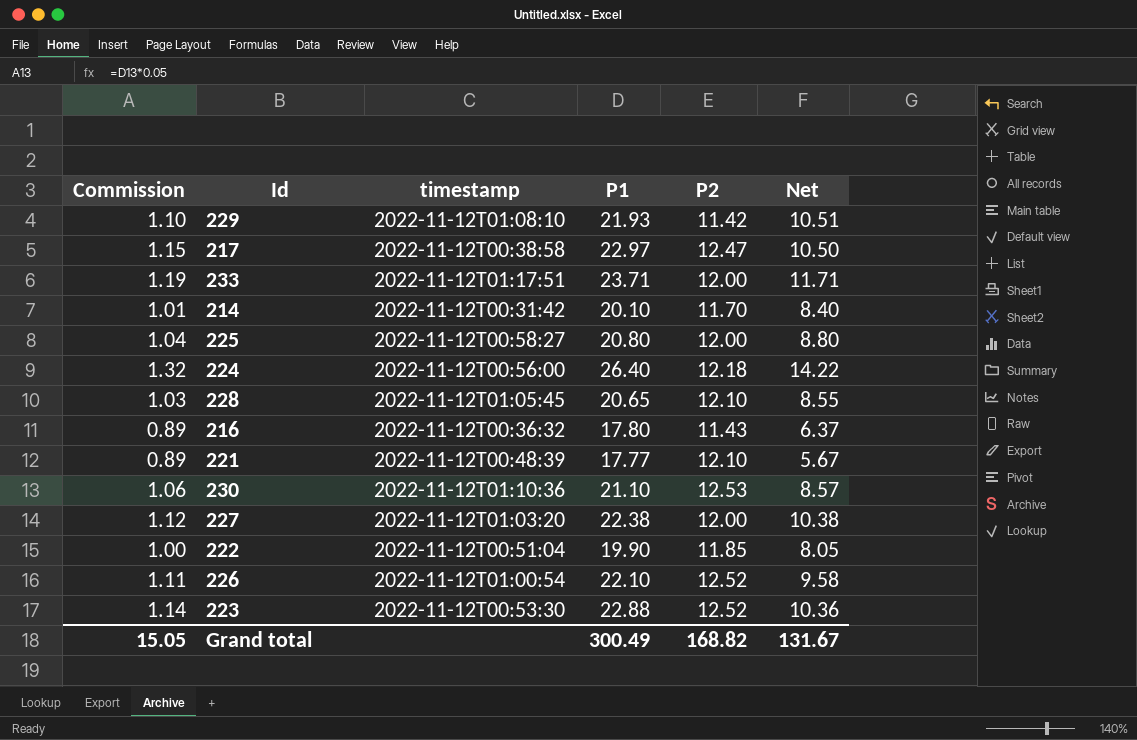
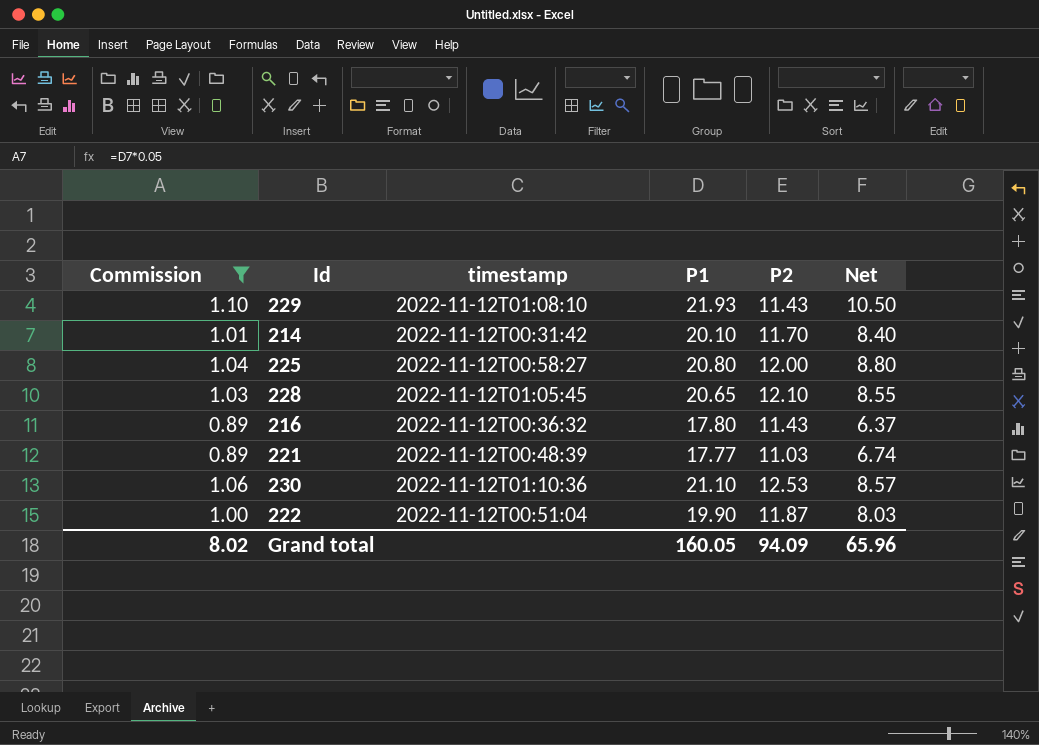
filter: none -> Commission <= 1.10
229 | P2: 11.42 -> 11.43
229 | Net: 10.51 -> 10.50
221 | P2: 12.10 -> 11.03
221 | Net: 5.67 -> 6.74
222 | P2: 11.85 -> 11.87
222 | Net: 8.05 -> 8.03
Grand total | Commission: 15.05 -> 8.02
Grand total | P1: 300.49 -> 160.05
Grand total | P2: 168.82 -> 94.09
Grand total | Net: 131.67 -> 65.96

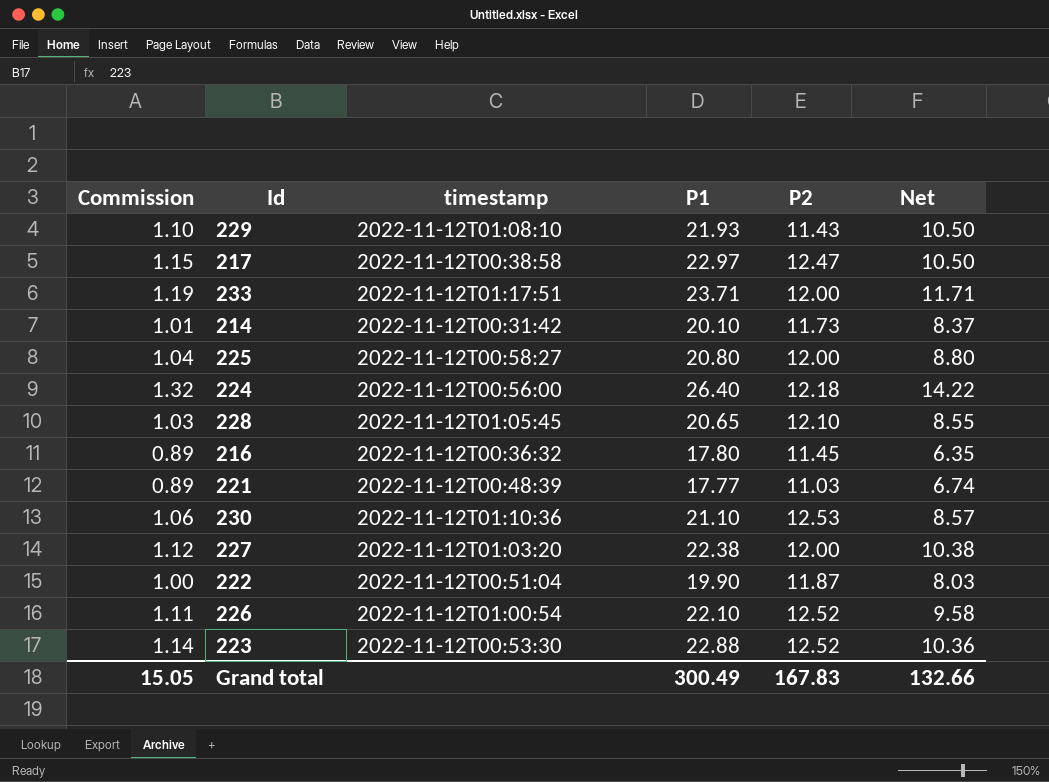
filter: Commission <= 1.10 -> none
214 | P2: 11.70 -> 11.73
214 | Net: 8.40 -> 8.37
216 | P2: 11.43 -> 11.45
216 | Net: 6.37 -> 6.35
Grand total | Commission: 8.02 -> 15.05
Grand total | P1: 160.05 -> 300.49
Grand total | P2: 94.09 -> 167.83
Grand total | Net: 65.96 -> 132.66

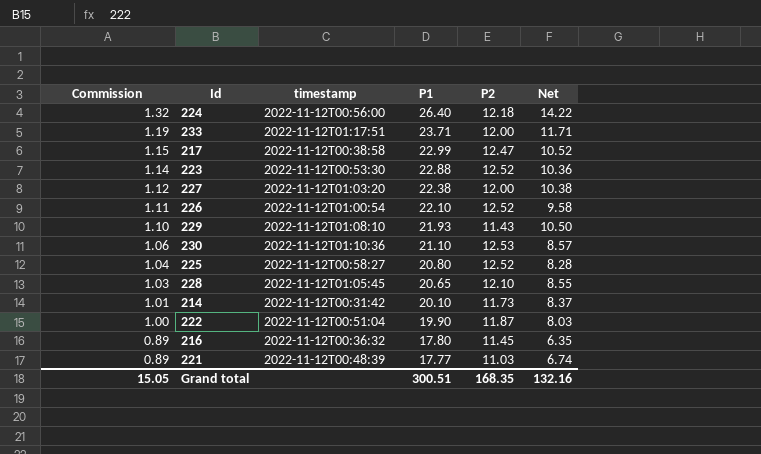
row order: none -> Commission descending
217 | P1: 22.97 -> 22.99
217 | Net: 10.50 -> 10.52
225 | P2: 12.00 -> 12.52
225 | Net: 8.80 -> 8.28
Grand total | P1: 300.49 -> 300.51
Grand total | P2: 167.83 -> 168.35
Grand total | Net: 132.66 -> 132.16

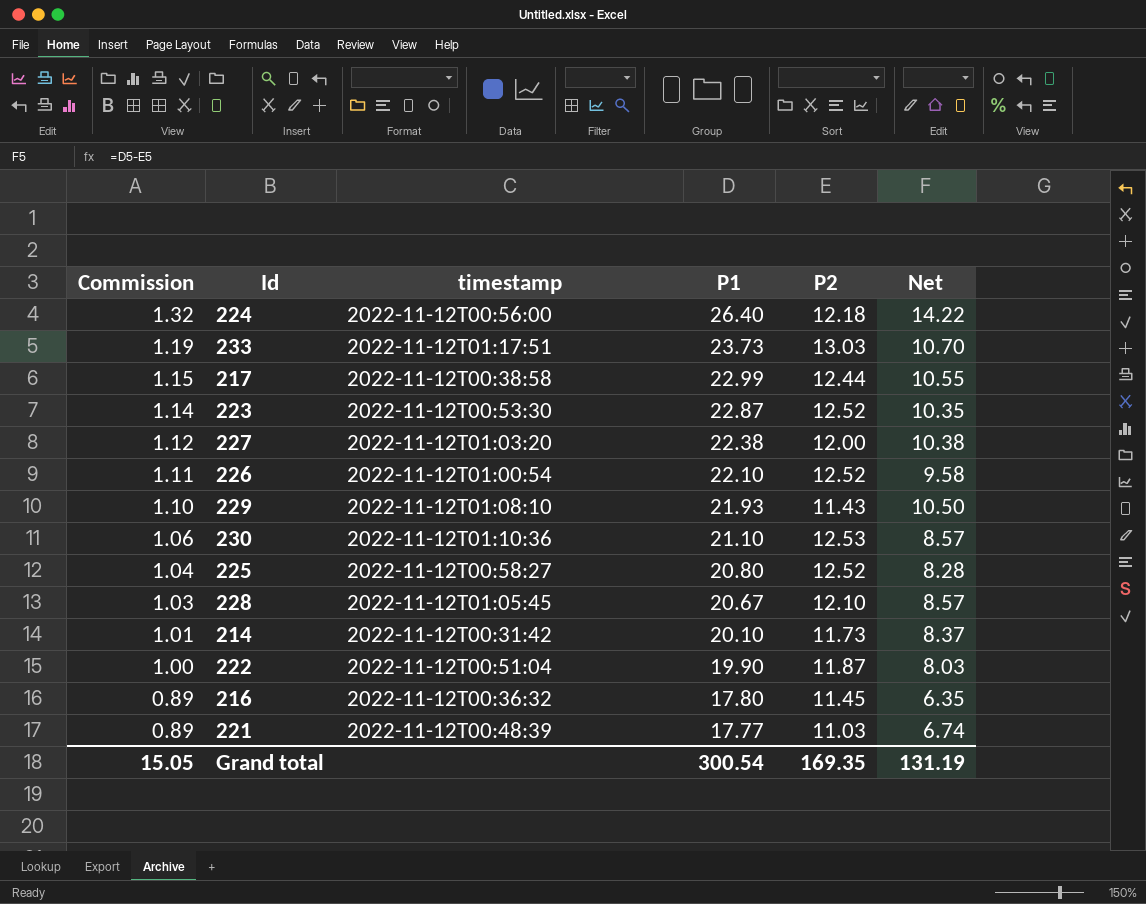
233 | P1: 23.71 -> 23.73
233 | P2: 12.00 -> 13.03
233 | Net: 11.71 -> 10.70
217 | P2: 12.47 -> 12.44
217 | Net: 10.52 -> 10.55
223 | P1: 22.88 -> 22.87
223 | Net: 10.36 -> 10.35
228 | P1: 20.65 -> 20.67
228 | Net: 8.55 -> 8.57
Grand total | P1: 300.51 -> 300.54
Grand total | P2: 168.35 -> 169.35
Grand total | Net: 132.16 -> 131.19

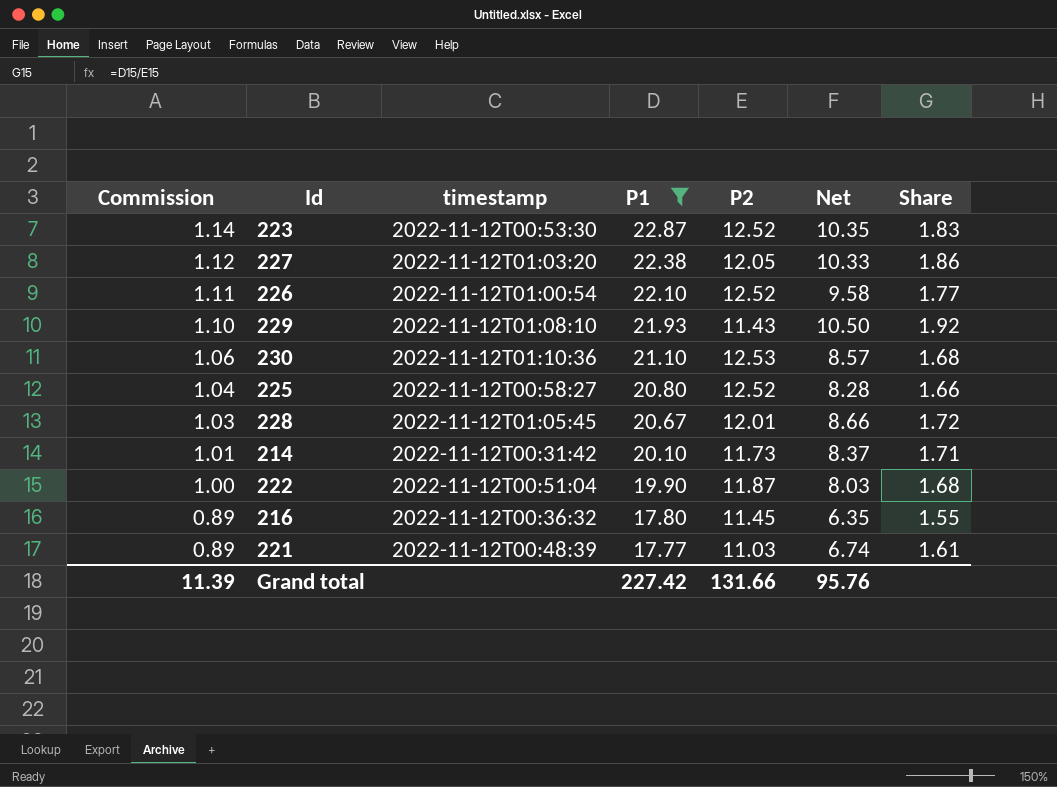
filter: none -> P1 <= 22.87
column Share | formula: none -> [P1] / [P2]
227 | P2: 12.00 -> 12.05
227 | Net: 10.38 -> 10.33
228 | P2: 12.10 -> 12.01
228 | Net: 8.57 -> 8.66
Grand total | Commission: 15.05 -> 11.39
Grand total | P1: 300.54 -> 227.42
Grand total | P2: 169.35 -> 131.66
Grand total | Net: 131.19 -> 95.76

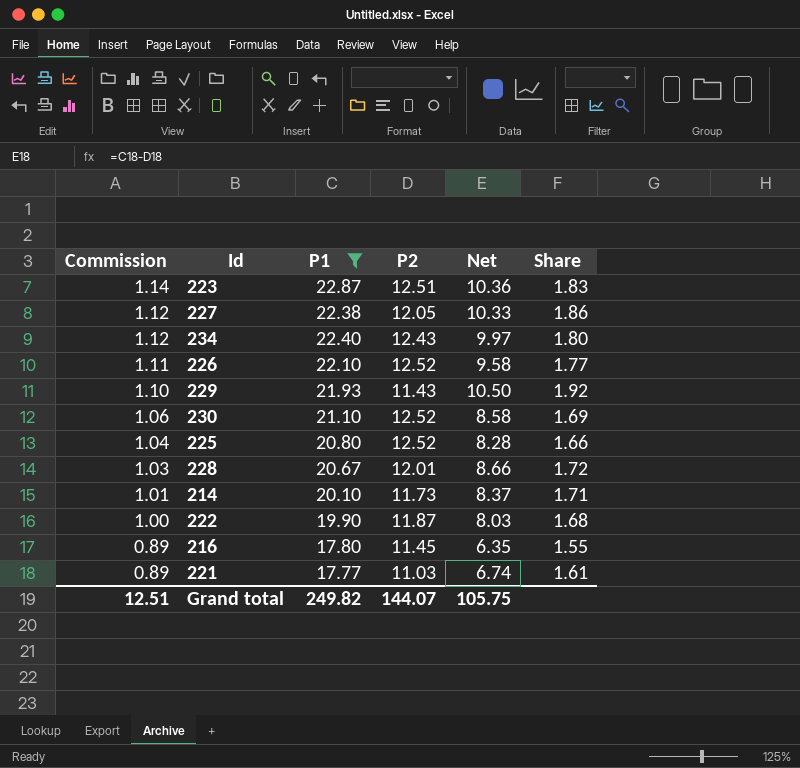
column timestamp | position: 3 -> none
223 | P2: 12.52 -> 12.51
223 | Net: 10.35 -> 10.36
row 234: none -> 1.12 | 22.40 | 12.43 | 9.97 | 1.80
230 | P2: 12.53 -> 12.52
230 | Net: 8.57 -> 8.58
230 | Share: 1.68 -> 1.69
Grand total | Commission: 11.39 -> 12.51
Grand total | P1: 227.42 -> 249.82
Grand total | P2: 131.66 -> 144.07
Grand total | Net: 95.76 -> 105.75

